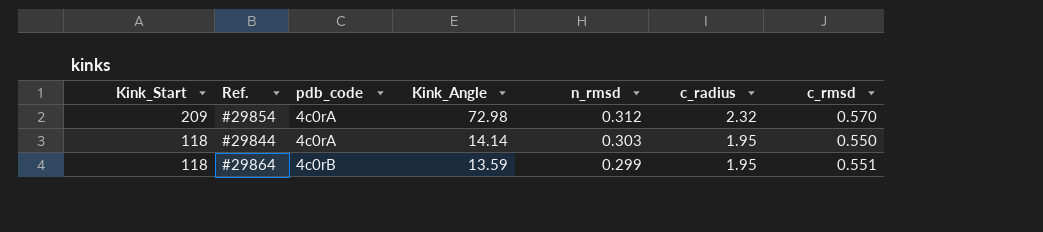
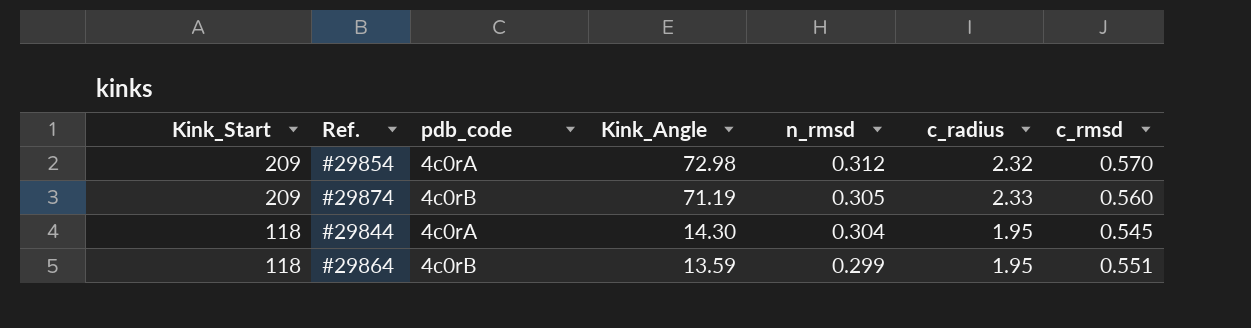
row #29874: none -> 209 | 4c0rB | 71.19 | 0.305 | 2.33 | 0.560
#29844 | Kink_Angle: 14.14 -> 14.30
#29844 | n_rmsd: 0.303 -> 0.304
#29844 | c_rmsd: 0.550 -> 0.545

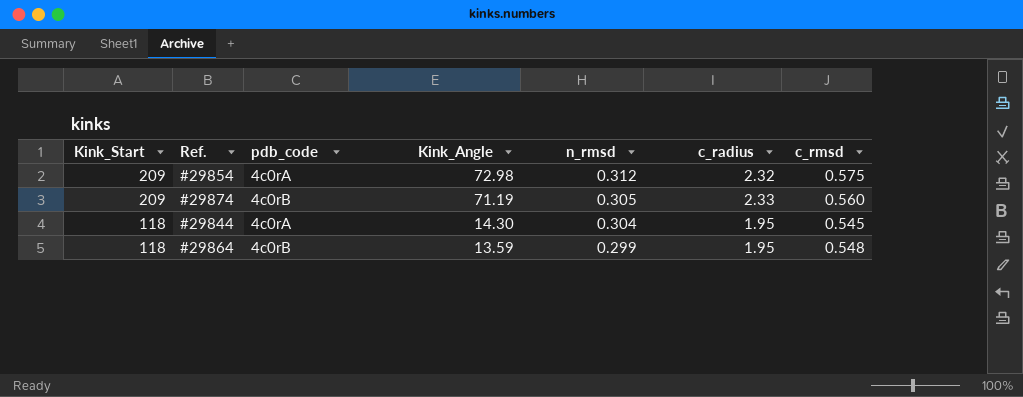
#29854 | c_rmsd: 0.570 -> 0.575
#29864 | c_rmsd: 0.551 -> 0.548

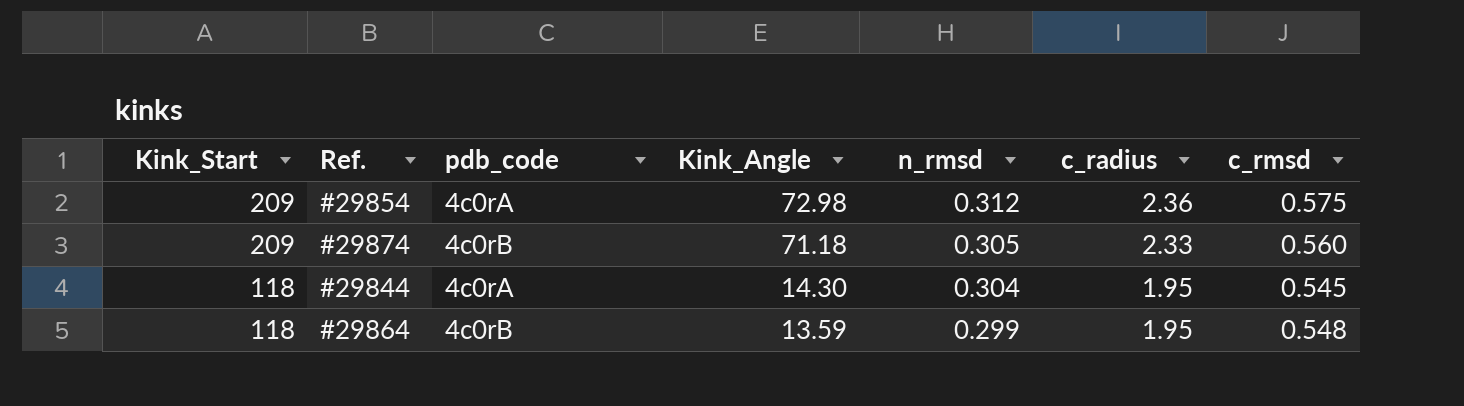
#29854 | c_radius: 2.32 -> 2.36
#29874 | Kink_Angle: 71.19 -> 71.18

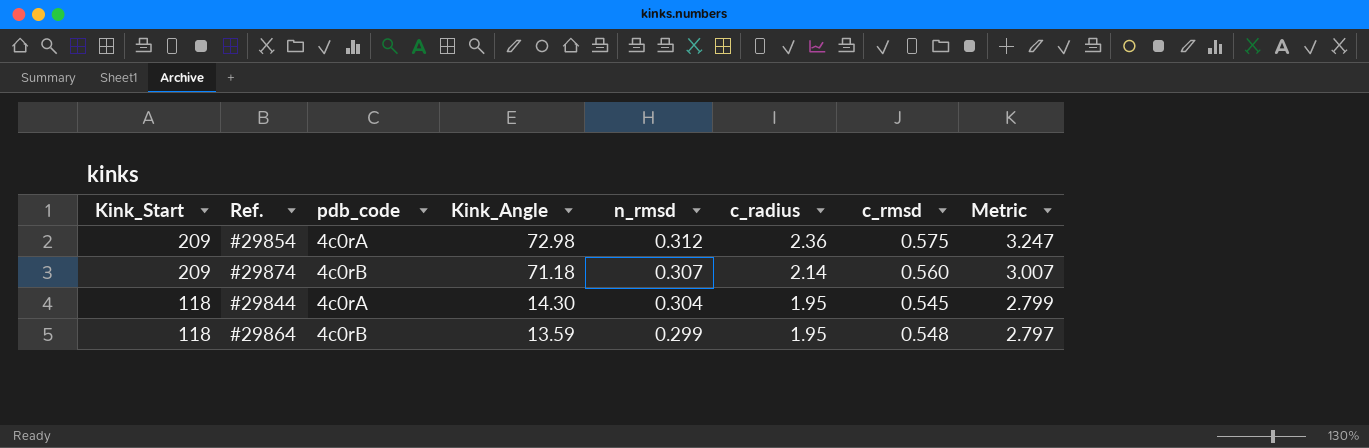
column Metric | formula: none -> [n_rmsd] + [c_radius] + [c_rmsd]
#29874 | n_rmsd: 0.305 -> 0.307
#29874 | c_radius: 2.33 -> 2.14

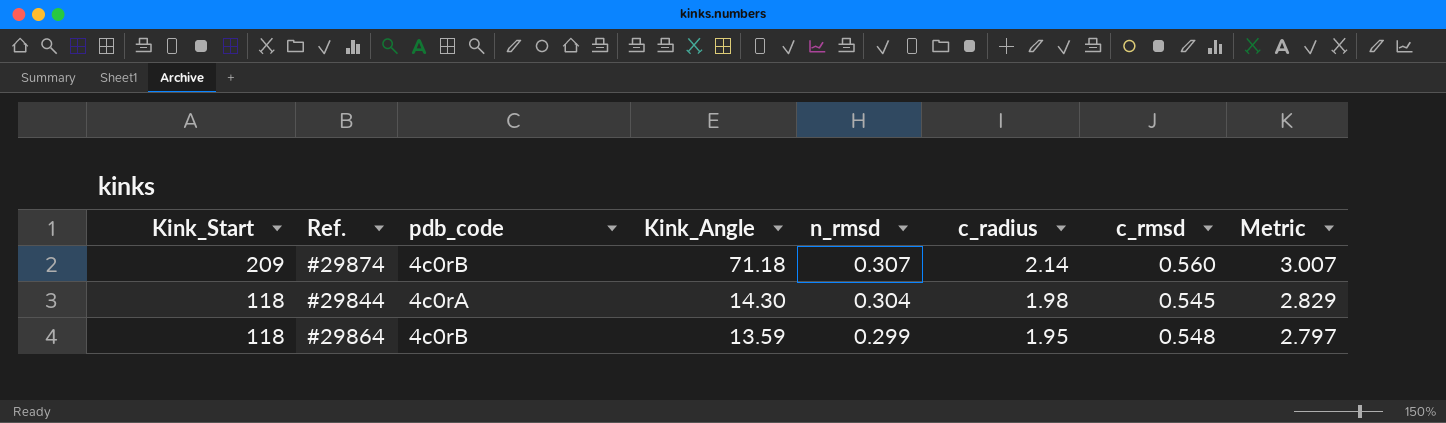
row #29854: 209 | 4c0rA | 72.98 | 0.312 | 2.36 | 0.575 | 3.247 -> none
#29844 | c_radius: 1.95 -> 1.98
#29844 | Metric: 2.799 -> 2.829

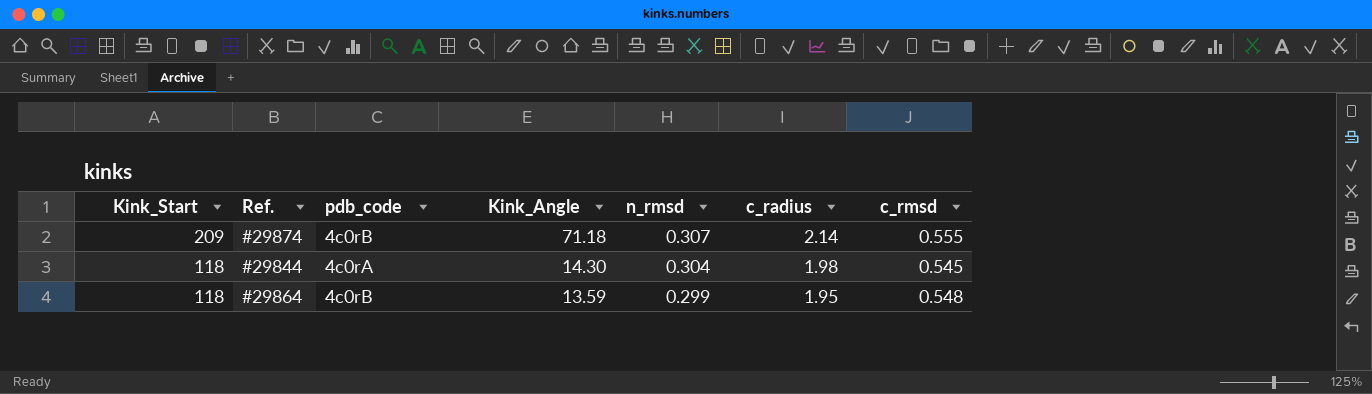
column Metric | formula: [n_rmsd] + [c_radius] + [c_rmsd] -> none
#29874 | c_rmsd: 0.560 -> 0.555

